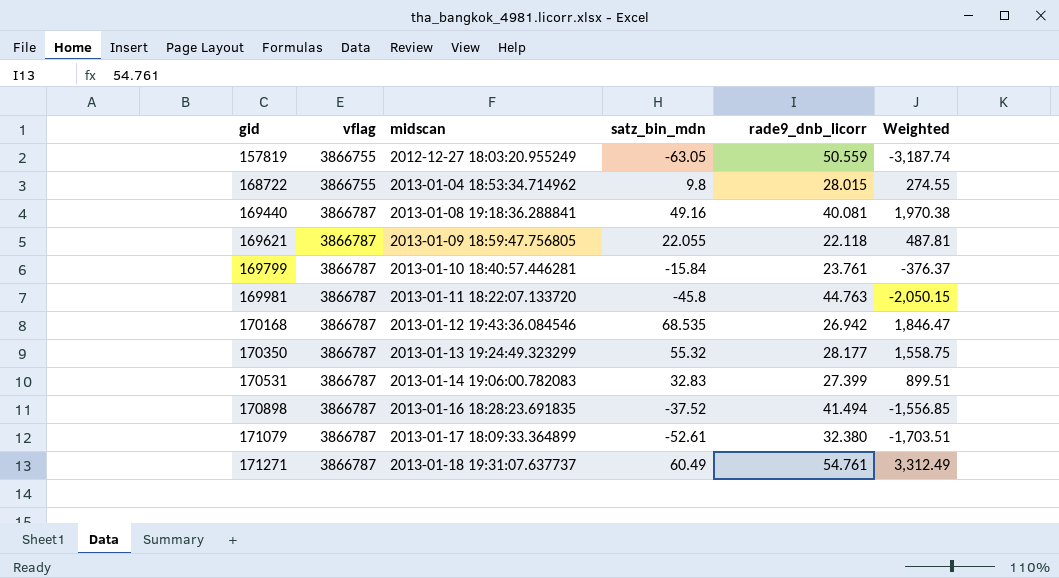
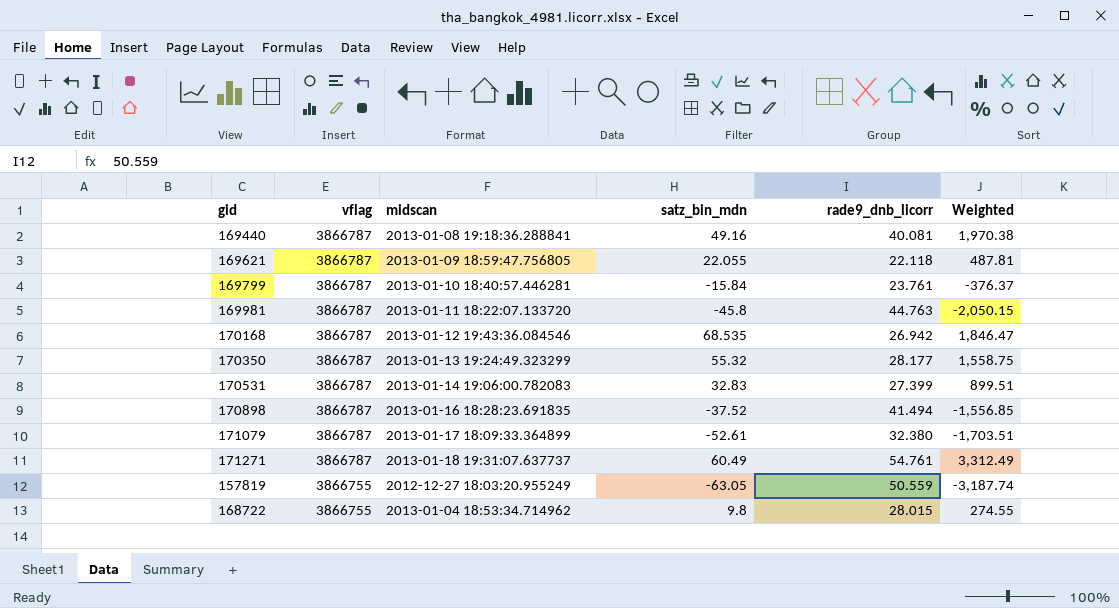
row order: gid ascending -> vflag descending

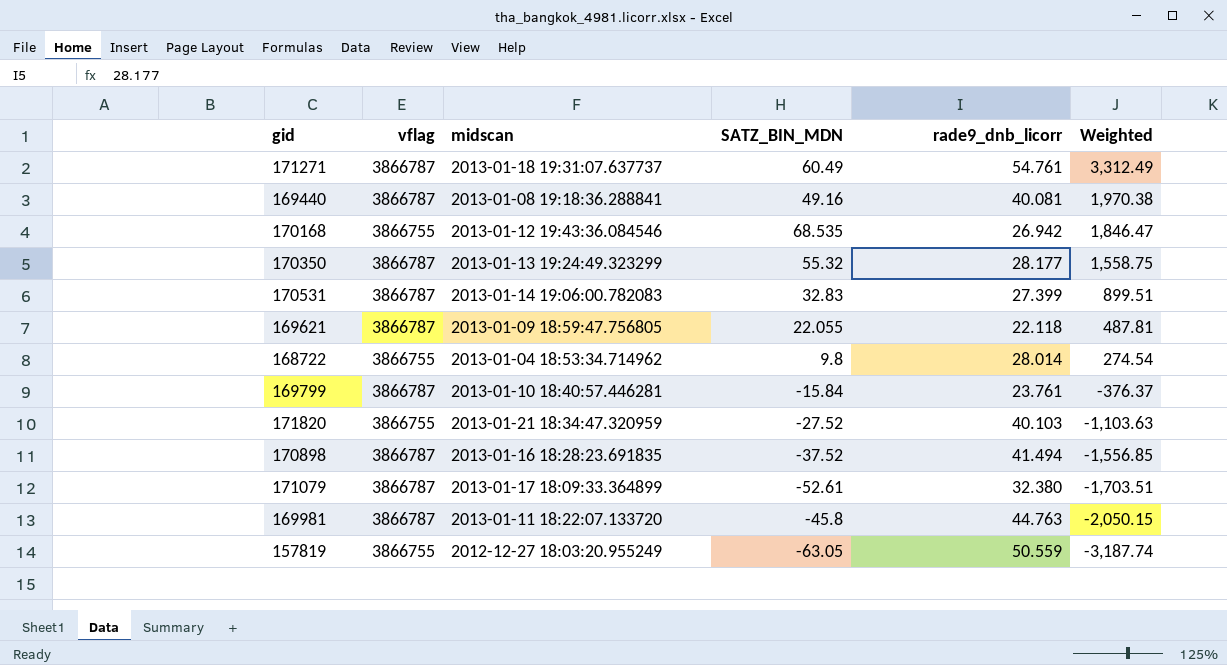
row order: vflag descending -> Weighted descending
column name: satz_bin_mdn -> SATZ_BIN_MDN
170168 | vflag: 3866787 -> 3866755
168722 | rade9_dnb_licorr: 28.015 -> 28.014
168722 | Weighted: 274.55 -> 274.54
row 171820: none -> 3866755 | 2013-01-21 18:34:47.320959 | -27.52 | 40.103 | -1,103.63

